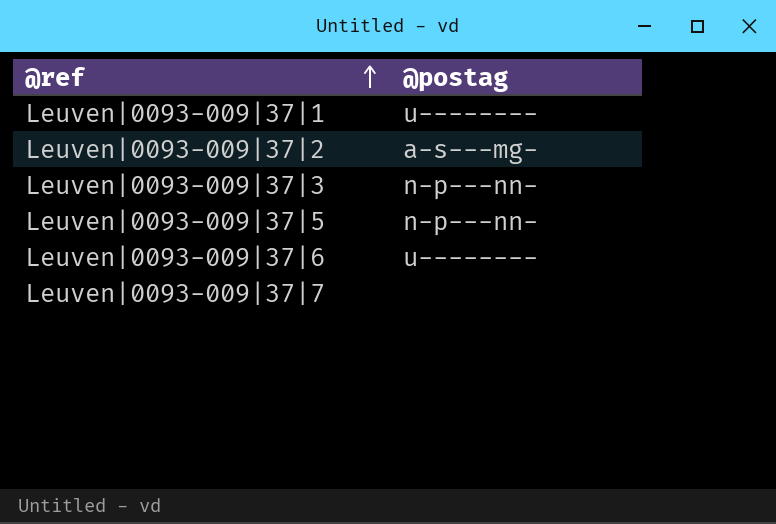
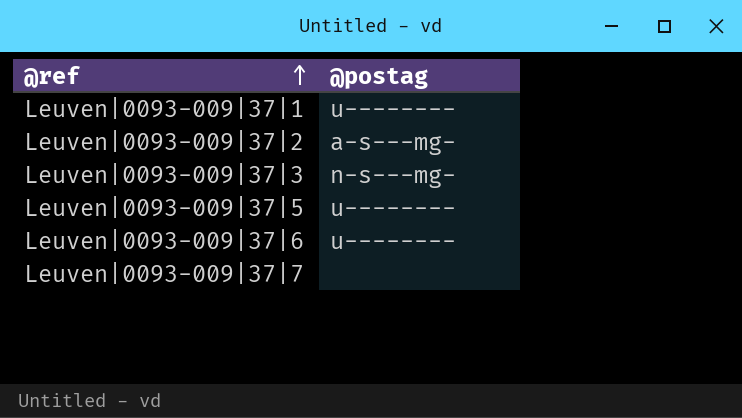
Leuven|0093-009|37|3 | @postag: n-p---nn- -> n-s---mg-
Leuven|0093-009|37|5 | @postag: n-p---nn- -> u--------

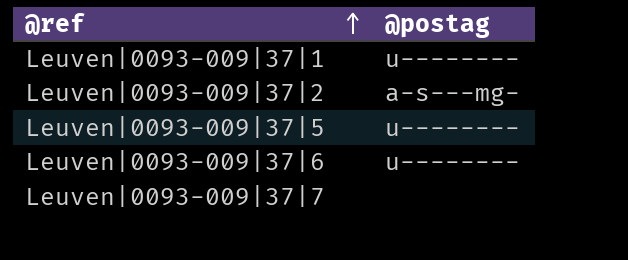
row Leuven|0093-009|37|3: n-s---mg- -> none

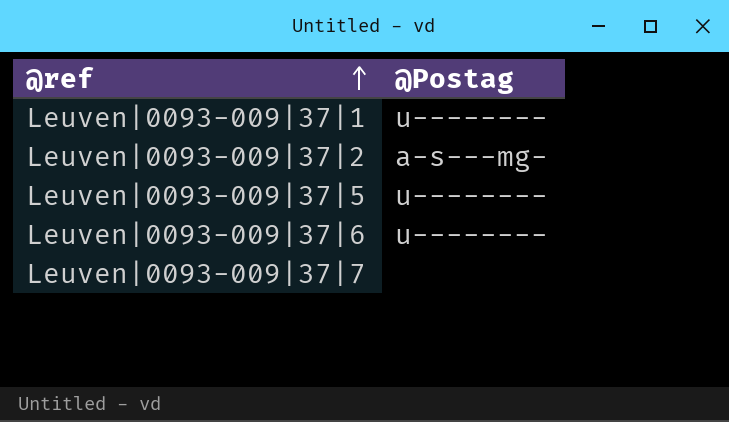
column name: @postag -> @Postag

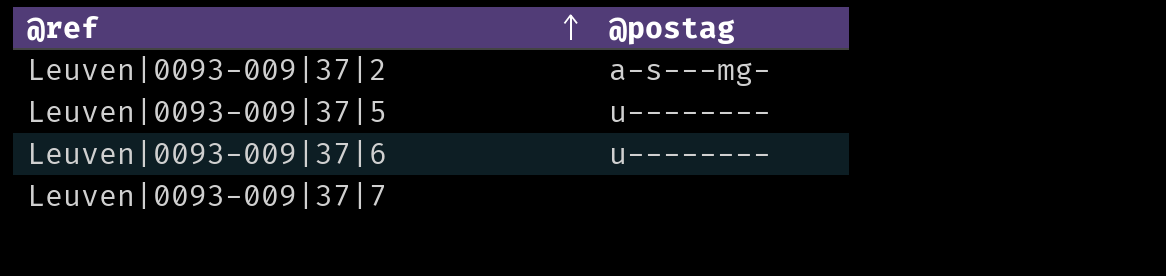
column name: @Postag -> @postag
row Leuven|0093-009|37|1: u-------- -> none

